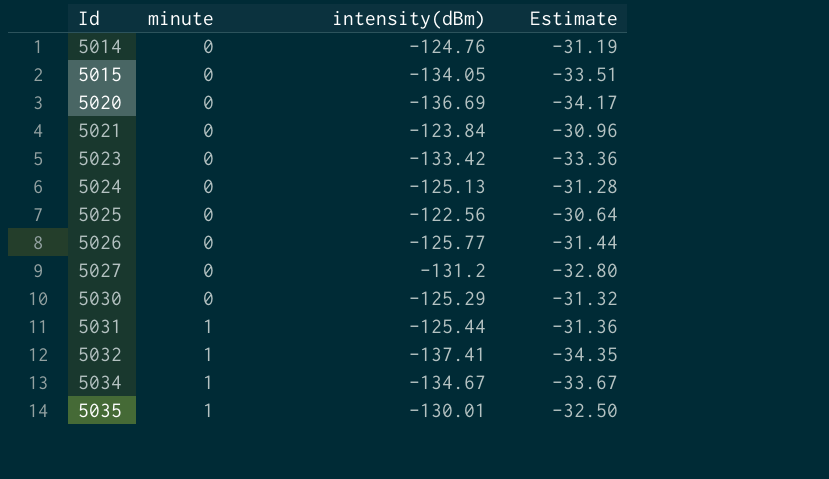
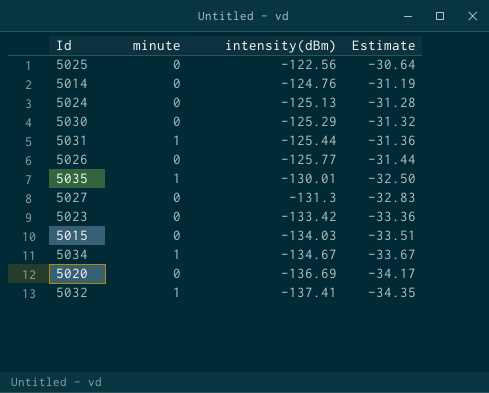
row order: Id ascending -> intensity(dBm) descending
row 5021: 0 | -123.84 | -30.96 -> none
5027 | intensity(dBm): -131.2 -> -131.3
5027 | Estimate: -32.80 -> -32.83
5015 | intensity(dBm): -134.05 -> -134.03

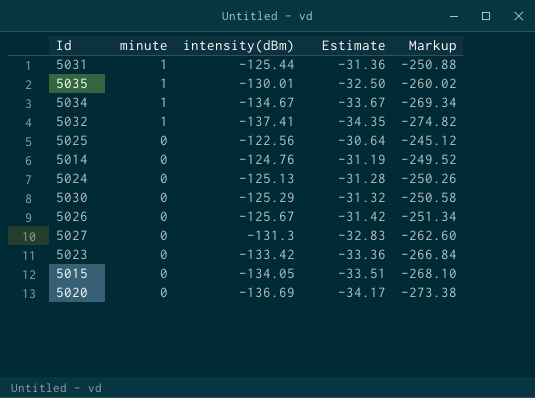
row order: intensity(dBm) descending -> minute descending
column Markup | formula: none -> [intensity(dBm)] * 2
5026 | intensity(dBm): -125.77 -> -125.67
5026 | Estimate: -31.44 -> -31.42
5015 | intensity(dBm): -134.03 -> -134.05

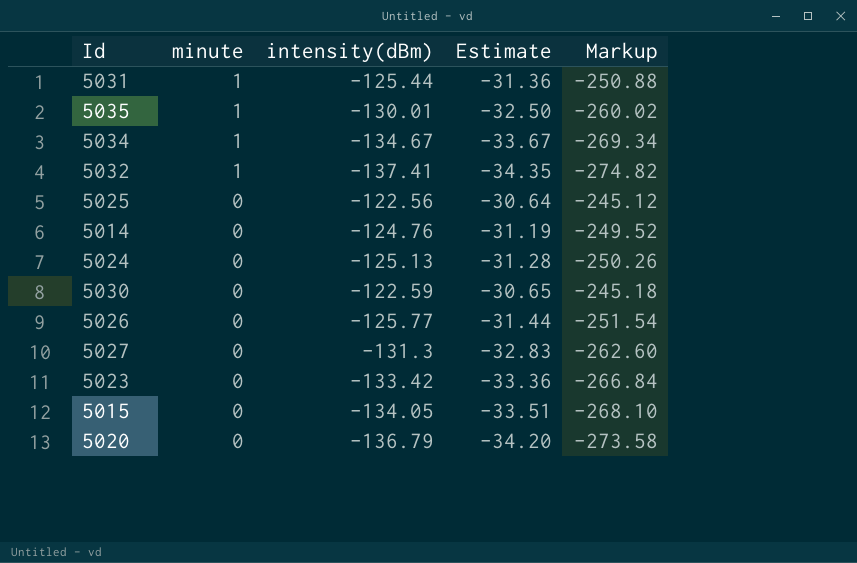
5030 | intensity(dBm): -125.29 -> -122.59
5030 | Estimate: -31.32 -> -30.65
5030 | Markup: -250.58 -> -245.18
5026 | intensity(dBm): -125.67 -> -125.77
5026 | Estimate: -31.42 -> -31.44
5026 | Markup: -251.34 -> -251.54
5020 | intensity(dBm): -136.69 -> -136.79
5020 | Estimate: -34.17 -> -34.20
5020 | Markup: -273.38 -> -273.58

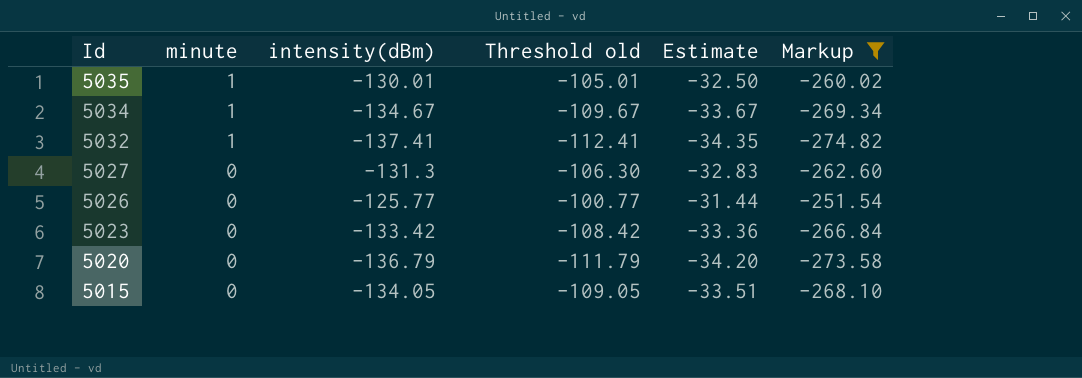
filter: none -> Markup <= -251.54
row order: minute descending -> Id descending
column Threshold old | formula: none -> [intensity(dBm)] + 25

